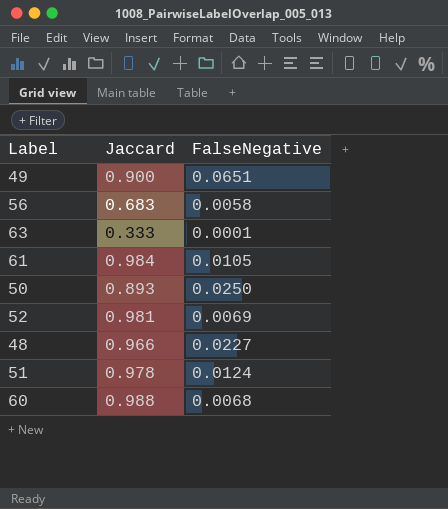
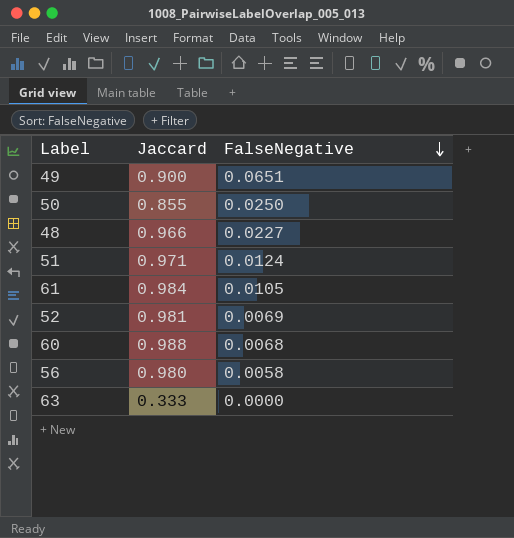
row order: none -> FalseNegative descending
50 | Jaccard: 0.893 -> 0.855
51 | Jaccard: 0.978 -> 0.971
56 | Jaccard: 0.683 -> 0.980
63 | FalseNegative: 0.0001 -> 0.0000

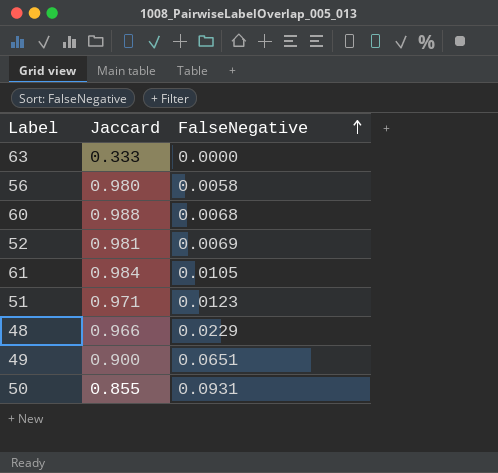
row order: FalseNegative descending -> FalseNegative ascending
51 | FalseNegative: 0.0124 -> 0.0123
48 | FalseNegative: 0.0227 -> 0.0229
50 | FalseNegative: 0.0250 -> 0.0931

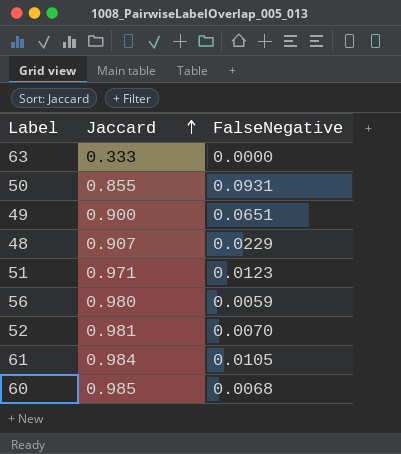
row order: FalseNegative ascending -> Jaccard ascending
48 | Jaccard: 0.966 -> 0.907
56 | FalseNegative: 0.0058 -> 0.0059
52 | FalseNegative: 0.0069 -> 0.0070
60 | Jaccard: 0.988 -> 0.985

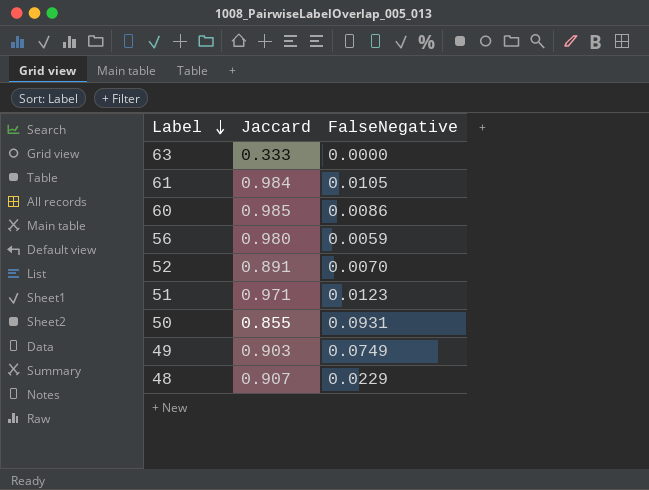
row order: Jaccard ascending -> Label descending
60 | FalseNegative: 0.0068 -> 0.0086
52 | Jaccard: 0.981 -> 0.891
49 | Jaccard: 0.900 -> 0.903
49 | FalseNegative: 0.0651 -> 0.0749

